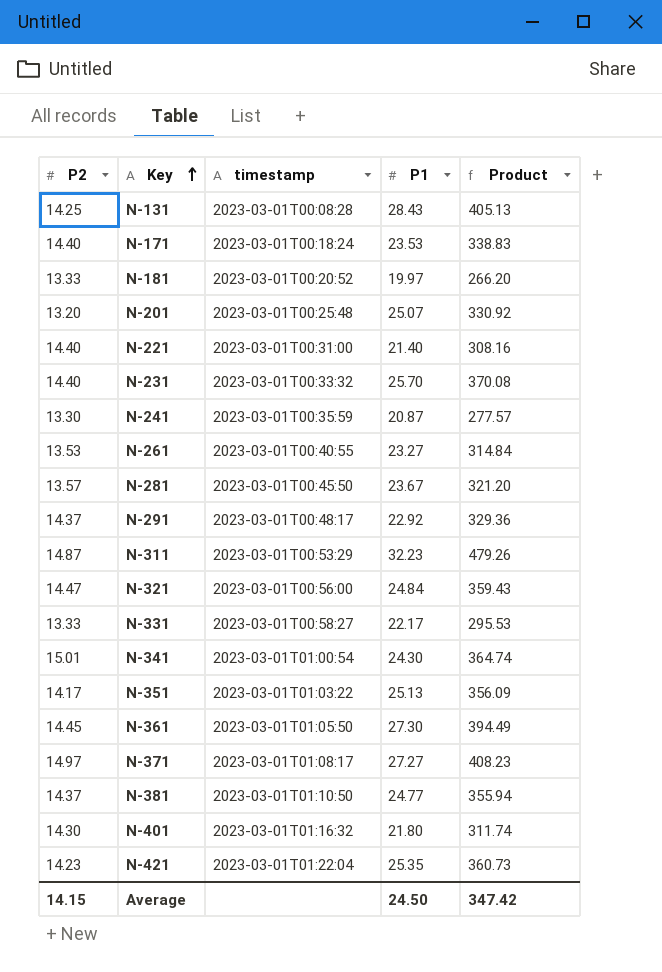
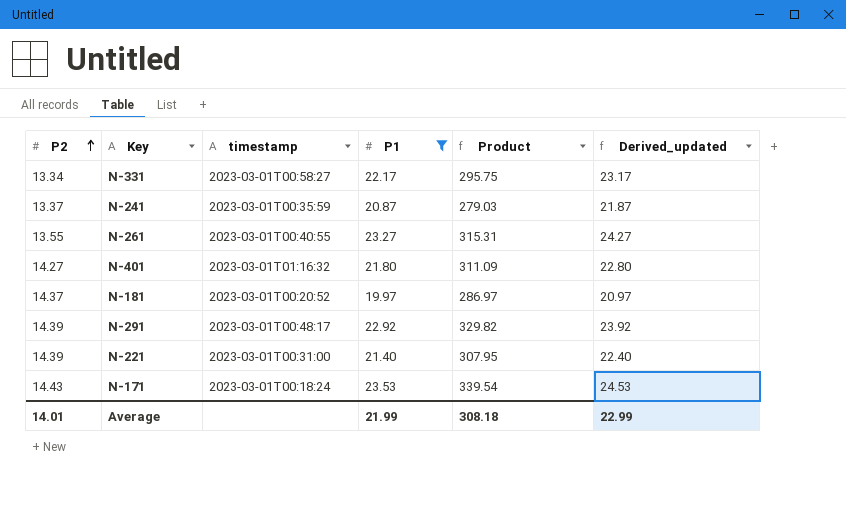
filter: none -> P1 <= 23.53
row order: Key ascending -> P2 ascending
column Derived_updated | formula: none -> [P1] + 1
N-331 | P2: 13.33 -> 13.34
N-331 | Product: 295.53 -> 295.75
N-241 | P2: 13.30 -> 13.37
N-241 | Product: 277.57 -> 279.03
N-261 | P2: 13.53 -> 13.55
N-261 | Product: 314.84 -> 315.31
N-401 | P2: 14.30 -> 14.27
N-401 | Product: 311.74 -> 311.09
N-181 | P2: 13.33 -> 14.37
N-181 | Product: 266.20 -> 286.97
N-291 | P2: 14.37 -> 14.39
N-291 | Product: 329.36 -> 329.82
N-221 | P2: 14.40 -> 14.39
N-221 | Product: 308.16 -> 307.95
N-171 | P2: 14.40 -> 14.43
N-171 | Product: 338.83 -> 339.54
Average | P2: 14.15 -> 14.01
Average | P1: 24.50 -> 21.99
Average | Product: 347.42 -> 308.18

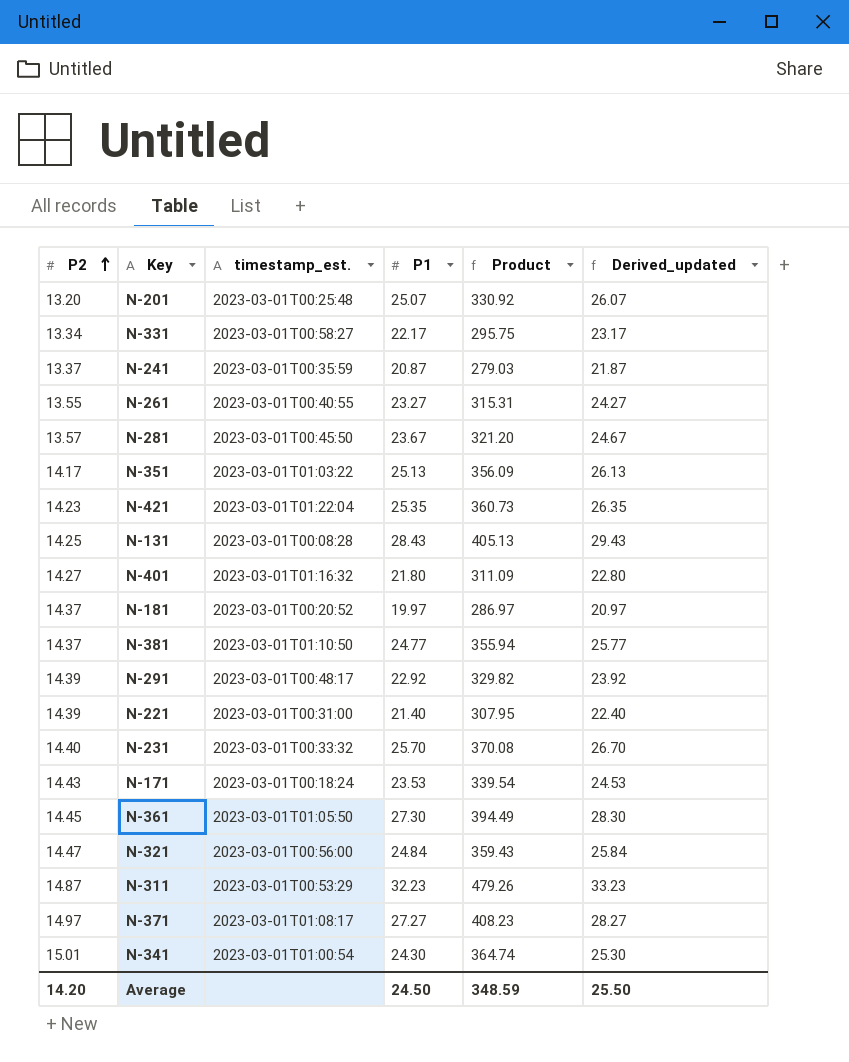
filter: P1 <= 23.53 -> none
column name: timestamp -> timestamp_est.
Average | P2: 14.01 -> 14.20
Average | P1: 21.99 -> 24.50
Average | Product: 308.18 -> 348.59
Average | Derived_updated: 22.99 -> 25.50

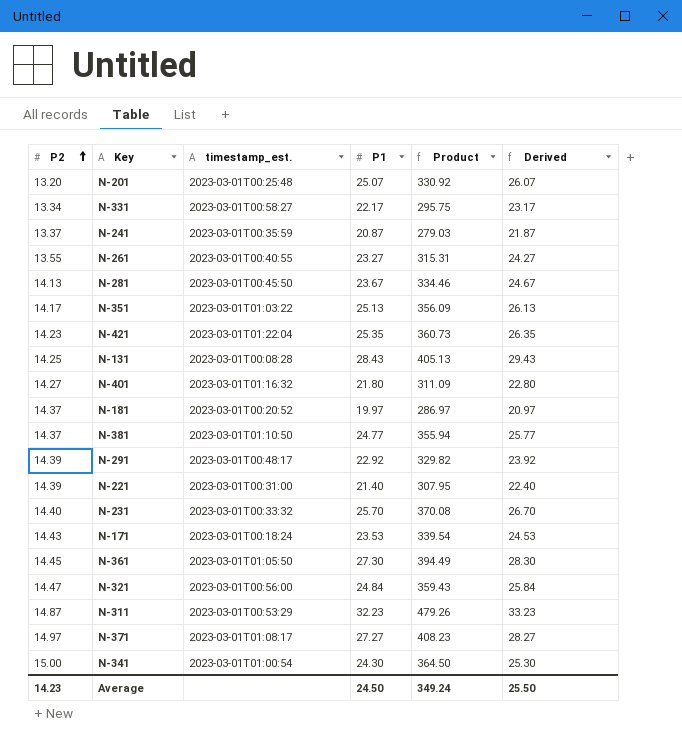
column name: Derived_updated -> Derived
N-281 | P2: 13.57 -> 14.13
N-281 | Product: 321.20 -> 334.46
N-341 | P2: 15.01 -> 15.00
N-341 | Product: 364.74 -> 364.50
Average | P2: 14.20 -> 14.23
Average | Product: 348.59 -> 349.24

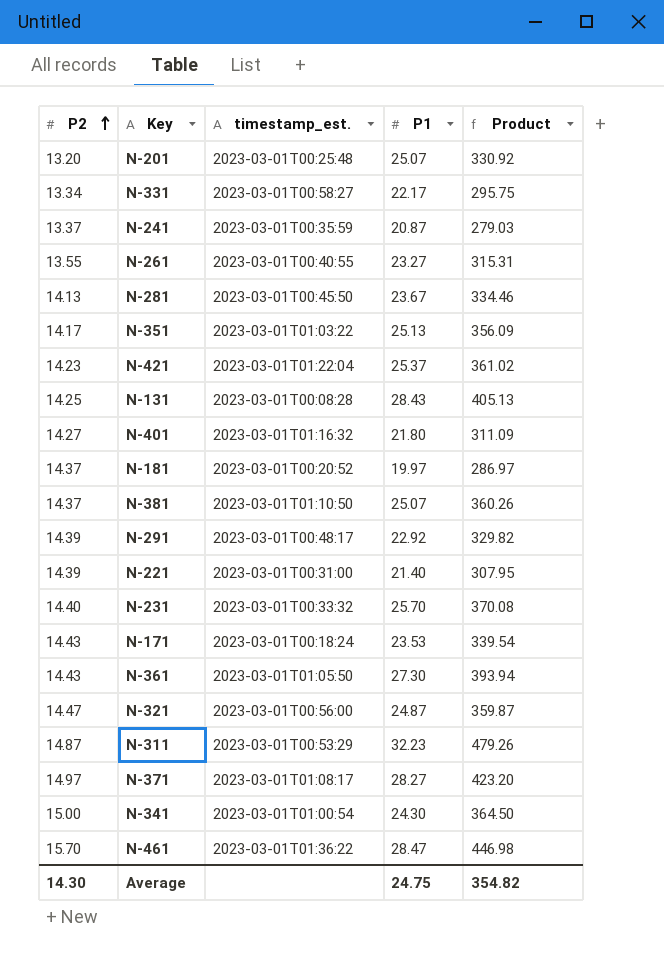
column Derived | formula: [P1] + 1 -> none
N-421 | P1: 25.35 -> 25.37
N-421 | Product: 360.73 -> 361.02
N-381 | P1: 24.77 -> 25.07
N-381 | Product: 355.94 -> 360.26
N-361 | P2: 14.45 -> 14.43
N-361 | Product: 394.49 -> 393.94
N-321 | P1: 24.84 -> 24.87
N-321 | Product: 359.43 -> 359.87
N-371 | P1: 27.27 -> 28.27
N-371 | Product: 408.23 -> 423.20
row N-461: none -> 15.70 | 2023-03-01T01:36:22 | 28.47 | 446.98
Average | P2: 14.23 -> 14.30
Average | P1: 24.50 -> 24.75
Average | Product: 349.24 -> 354.82

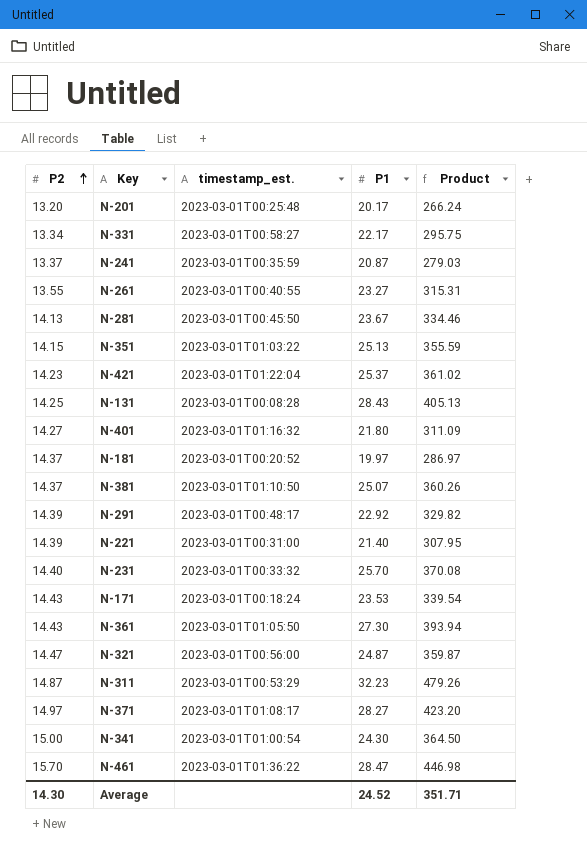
N-201 | P1: 25.07 -> 20.17
N-201 | Product: 330.92 -> 266.24
N-351 | P2: 14.17 -> 14.15
N-351 | Product: 356.09 -> 355.59
Average | P1: 24.75 -> 24.52
Average | Product: 354.82 -> 351.71

